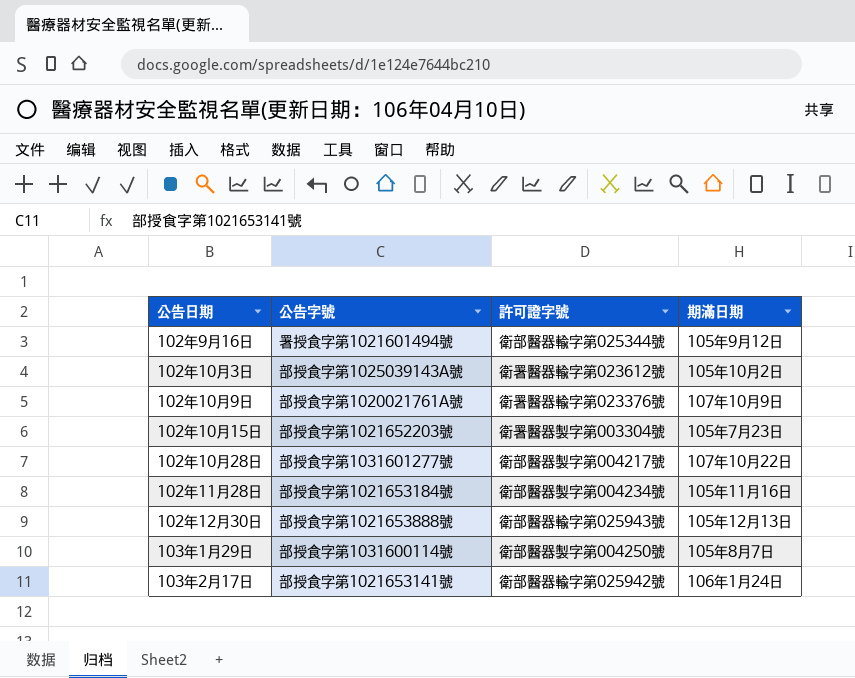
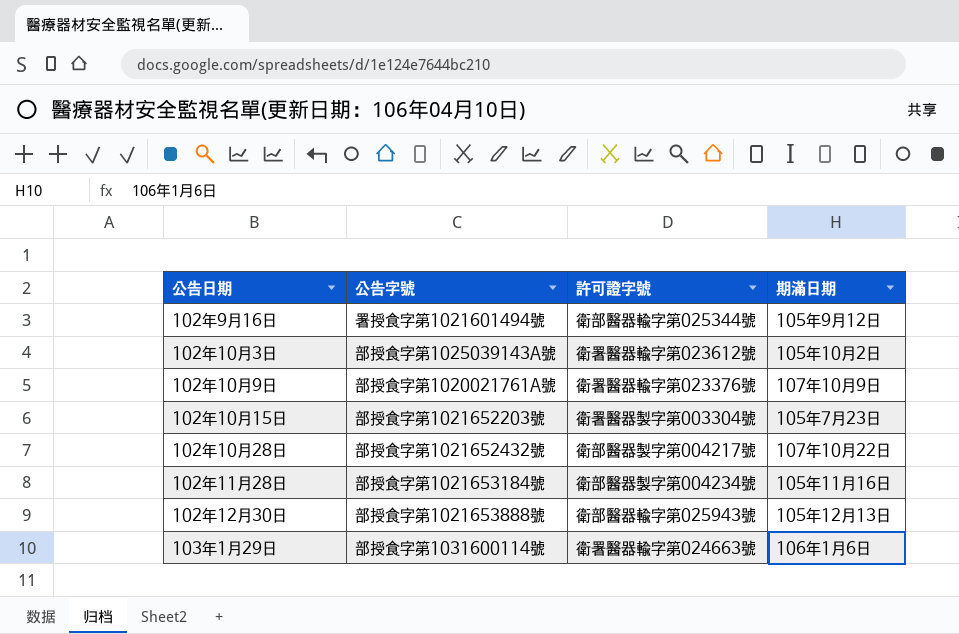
row 103年2月17日: 部授食字第1021653141號 | 衛部醫器輸字第025942號 | 106年1月24日 -> none
102年10月28日 | 公告字號: 部授食字第1031601277號 -> 部授食字第1021652432號
103年1月29日 | 許可證字號: 衛部醫器製字第004250號 -> 衛署醫器輸字第024663號
103年1月29日 | 期滿日期: 105年8月7日 -> 106年1月6日

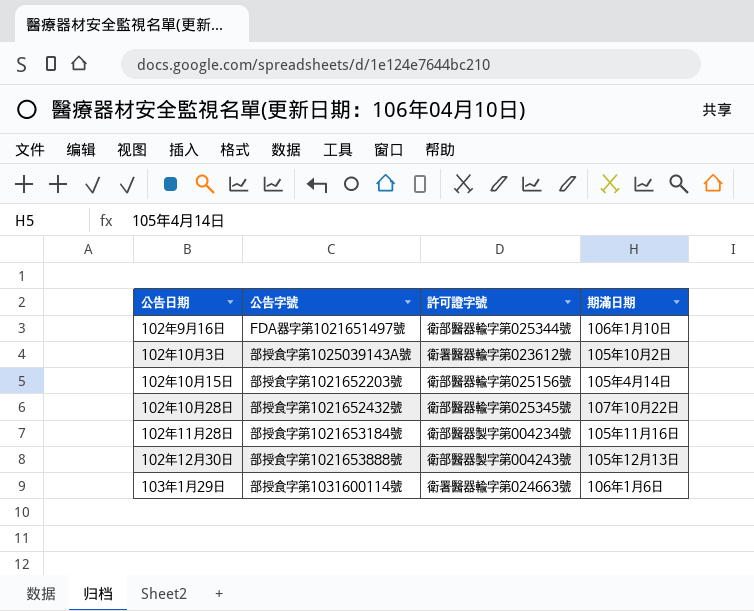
row 102年10月9日: 部授食字第1020021761A號 | 衛署醫器輸字第023376號 | 107年10月9日 -> none
102年9月16日 | 公告字號: 署授食字第1021601494號 -> FDA器字第1021651497號
102年9月16日 | 期滿日期: 105年9月12日 -> 106年1月10日
102年10月15日 | 許可證字號: 衛署醫器製字第003304號 -> 衛部醫器輸字第025156號
102年10月15日 | 期滿日期: 105年7月23日 -> 105年4月14日
102年10月28日 | 許可證字號: 衛部醫器製字第004217號 -> 衛部醫器輸字第025345號
102年12月30日 | 許可證字號: 衛部醫器輸字第025943號 -> 衛部醫器製字第004243號

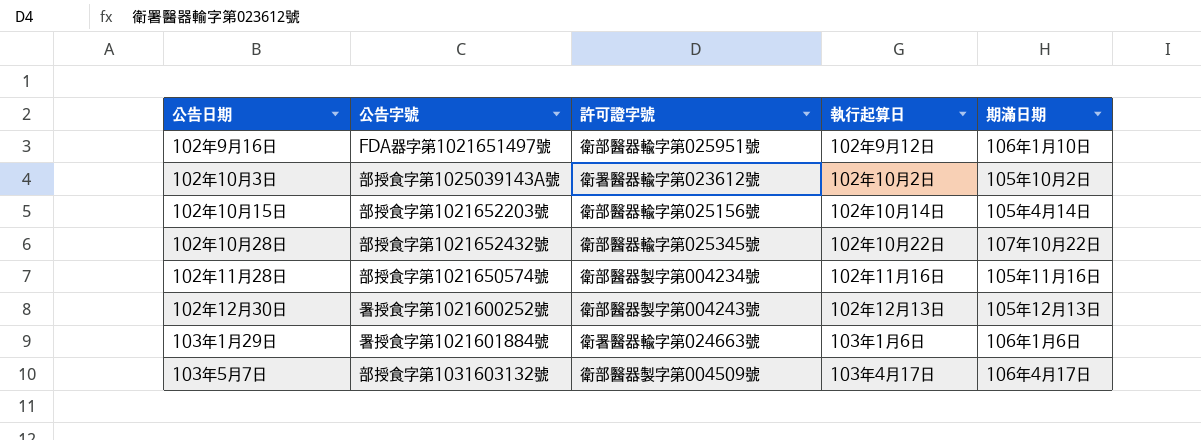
column 執行起算日 | position: none -> 4
102年9月16日 | 許可證字號: 衛部醫器輸字第025344號 -> 衛部醫器輸字第025951號
102年11月28日 | 公告字號: 部授食字第1021653184號 -> 部授食字第1021650574號
102年12月30日 | 公告字號: 部授食字第1021653888號 -> 署授食字第1021600252號
103年1月29日 | 公告字號: 部授食字第1031600114號 -> 署授食字第1021601884號
row 103年5月7日: none -> 部授食字第1031603132號 | 衛部醫器製字第004509號 | 103年4月17日 | 106年4月17日

